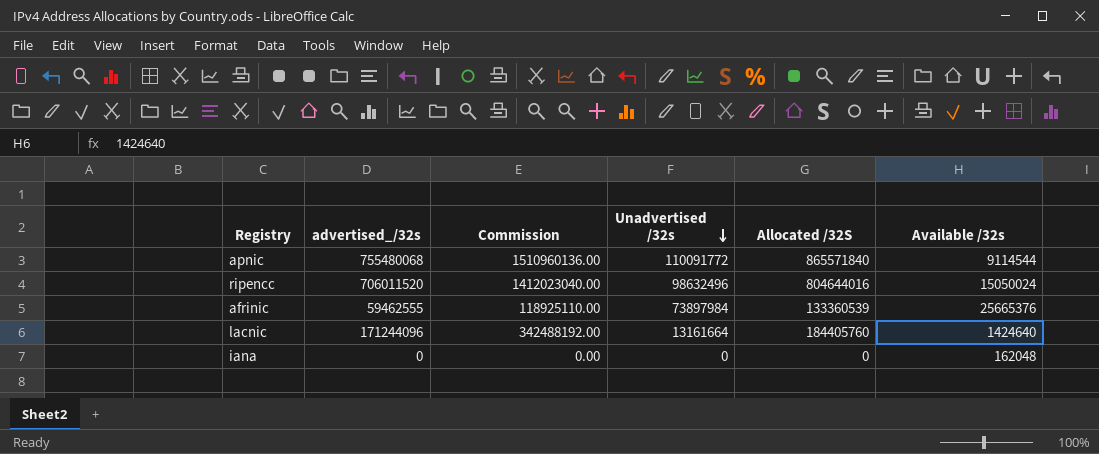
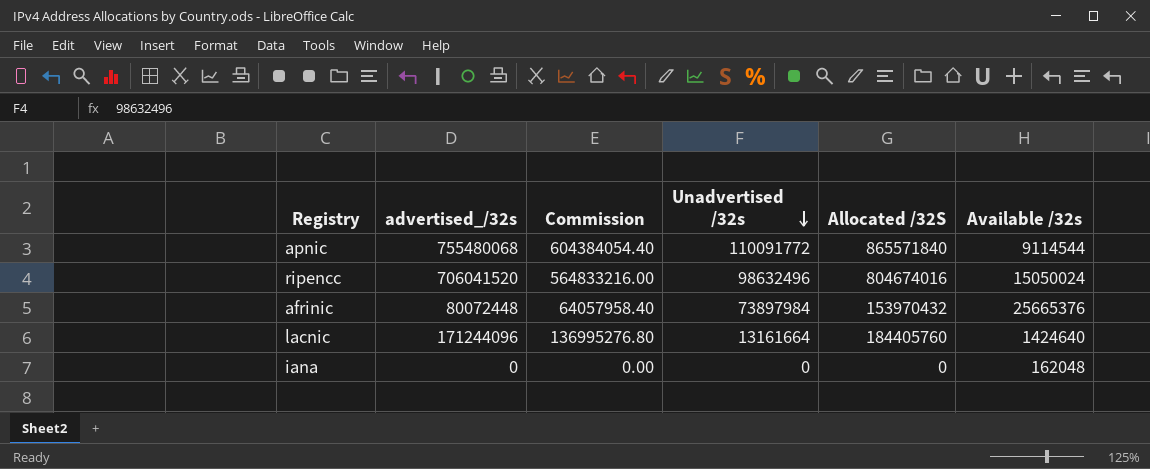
column Commission | formula: [advertised_/32s] * 2 -> [advertised_/32s] * 0.8
ripencc | advertised_/32s: 706011520 -> 706041520
ripencc | Allocated /32S: 804644016 -> 804674016
afrinic | advertised_/32s: 59462555 -> 80072448
afrinic | Allocated /32S: 133360539 -> 153970432

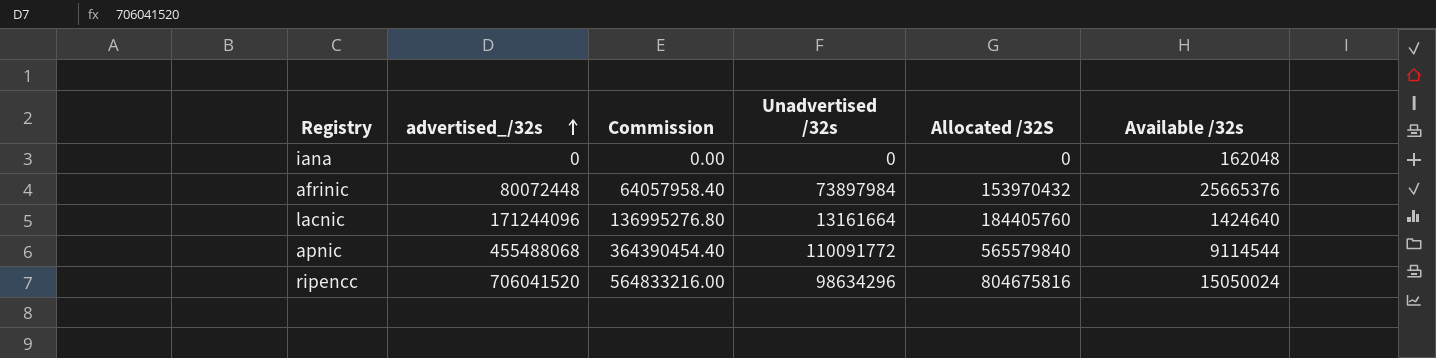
row order: Unadvertised /32s descending -> advertised_/32s ascending
apnic | advertised_/32s: 755480068 -> 455488068
apnic | Commission: 604384054.40 -> 364390454.40
apnic | Allocated /32S: 865571840 -> 565579840
ripencc | Unadvertised /32s: 98632496 -> 98634296
ripencc | Allocated /32S: 804674016 -> 804675816

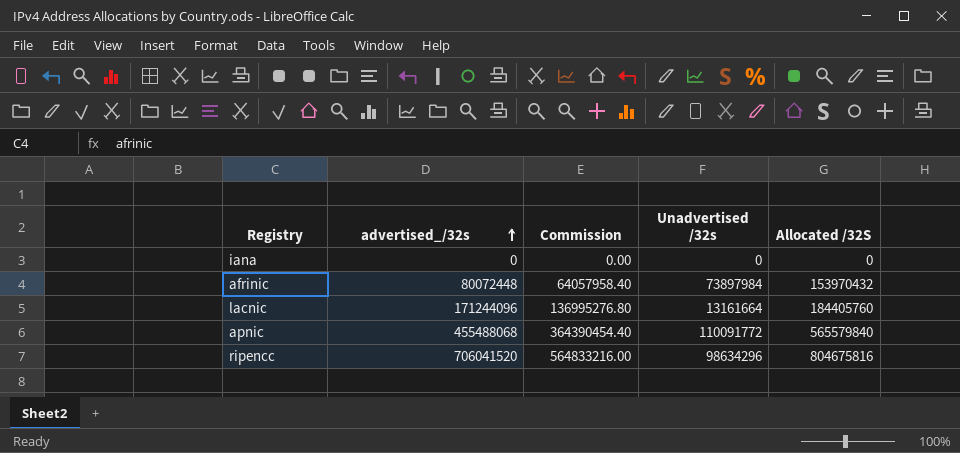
column Available /32s | position: 6 -> none

